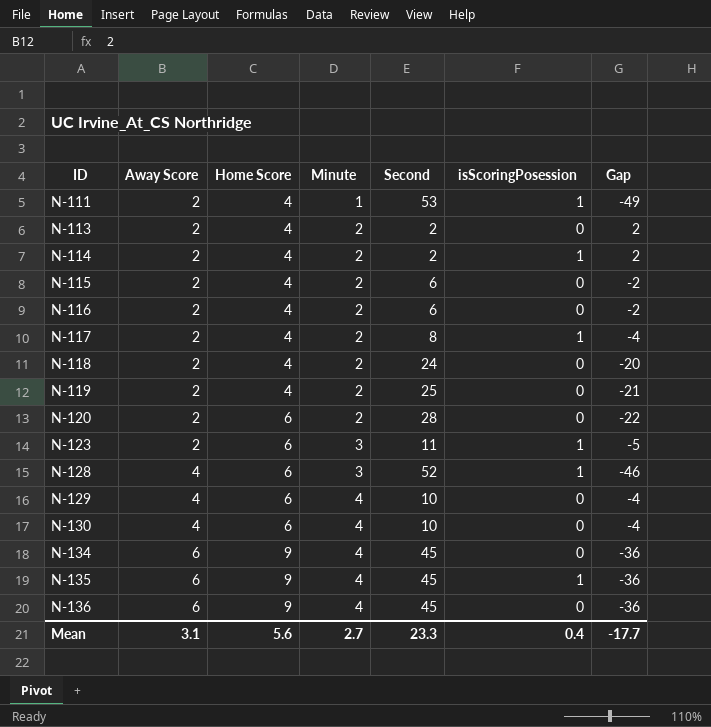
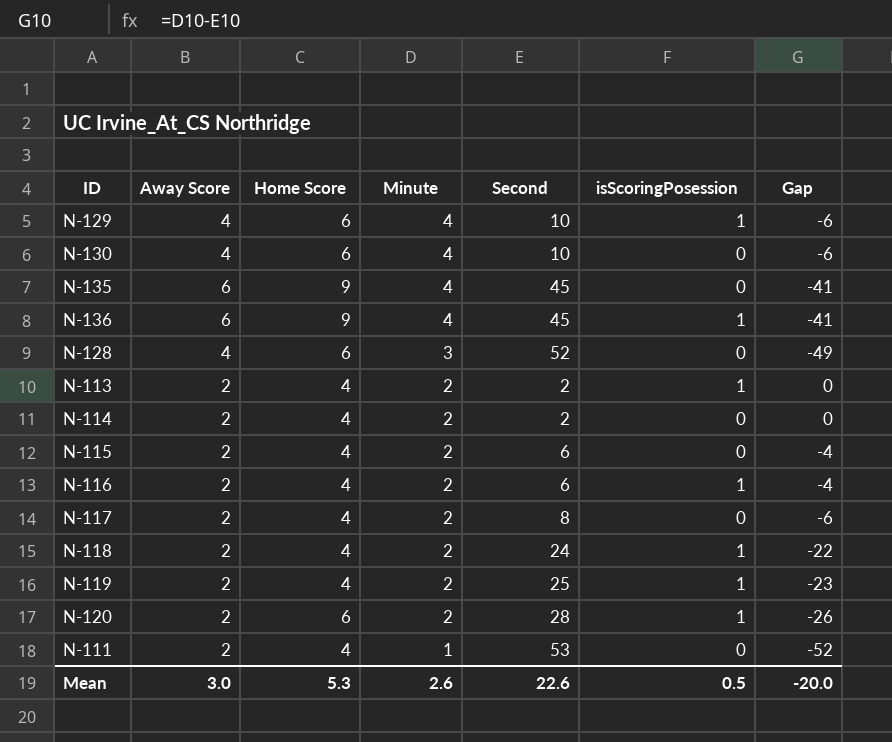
row order: ID ascending -> Minute descending
column Gap | formula: [Home Score] - [Second] -> [Minute] - [Second]
row N-123: 2 | 6 | 3 | 11 | 1 | -5 -> none
row N-134: 6 | 9 | 4 | 45 | 0 | -36 -> none
N-129 | isScoringPosession: 0 -> 1
N-135 | isScoringPosession: 1 -> 0
N-136 | isScoringPosession: 0 -> 1
N-128 | isScoringPosession: 1 -> 0
N-113 | isScoringPosession: 0 -> 1
N-114 | isScoringPosession: 1 -> 0
N-116 | isScoringPosession: 0 -> 1
N-117 | isScoringPosession: 1 -> 0
N-118 | isScoringPosession: 0 -> 1
N-119 | isScoringPosession: 0 -> 1
N-120 | isScoringPosession: 0 -> 1
N-111 | isScoringPosession: 1 -> 0
Mean | Away Score: 3.1 -> 3.0
Mean | Home Score: 5.6 -> 5.3
Mean | Minute: 2.7 -> 2.6
Mean | Second: 23.3 -> 22.6
Mean | isScoringPosession: 0.4 -> 0.5
Mean | Gap: -17.7 -> -20.0

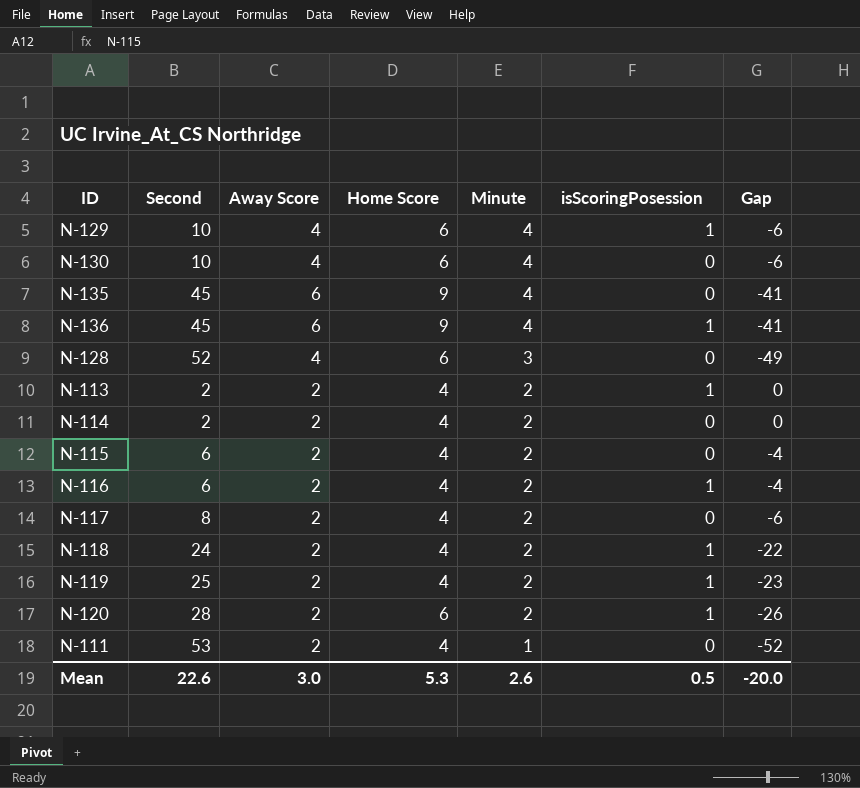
column Second | position: 5 -> 2

